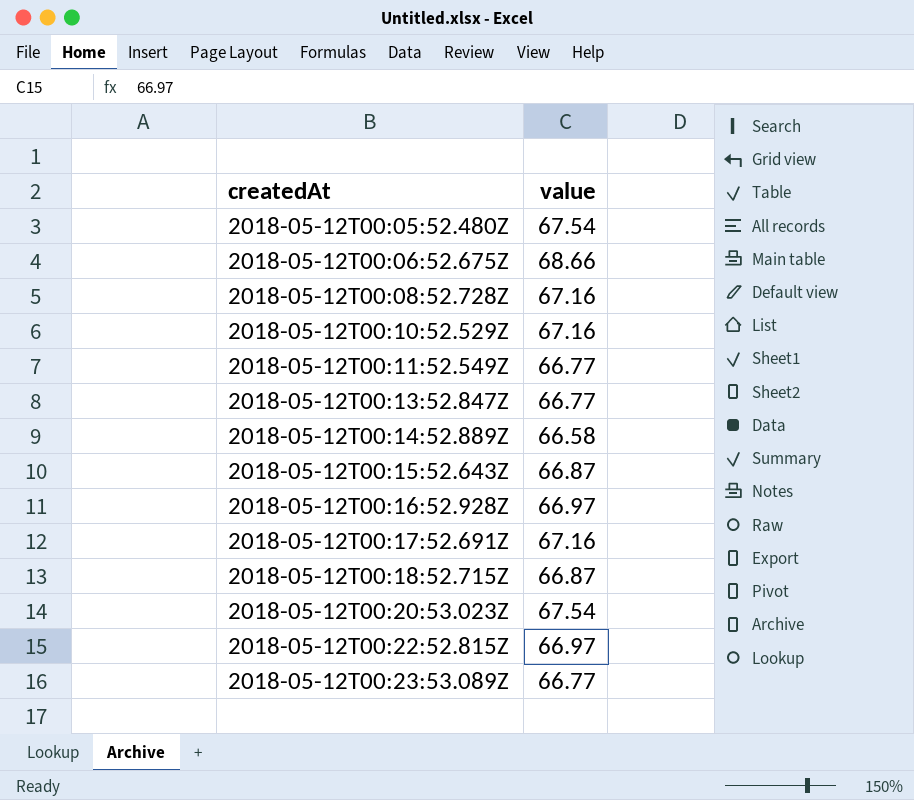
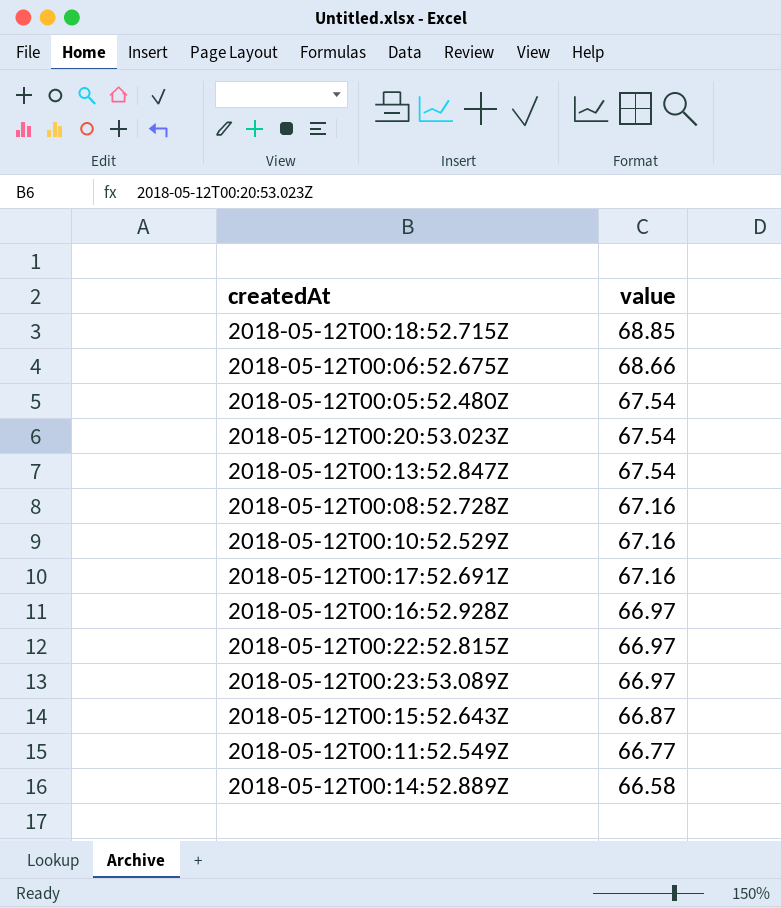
row order: createdAt ascending -> value descending
2018-05-12T00:18:52.715Z | value: 66.87 -> 68.85
2018-05-12T00:13:52.847Z | value: 66.77 -> 67.54
2018-05-12T00:23:53.089Z | value: 66.77 -> 66.97

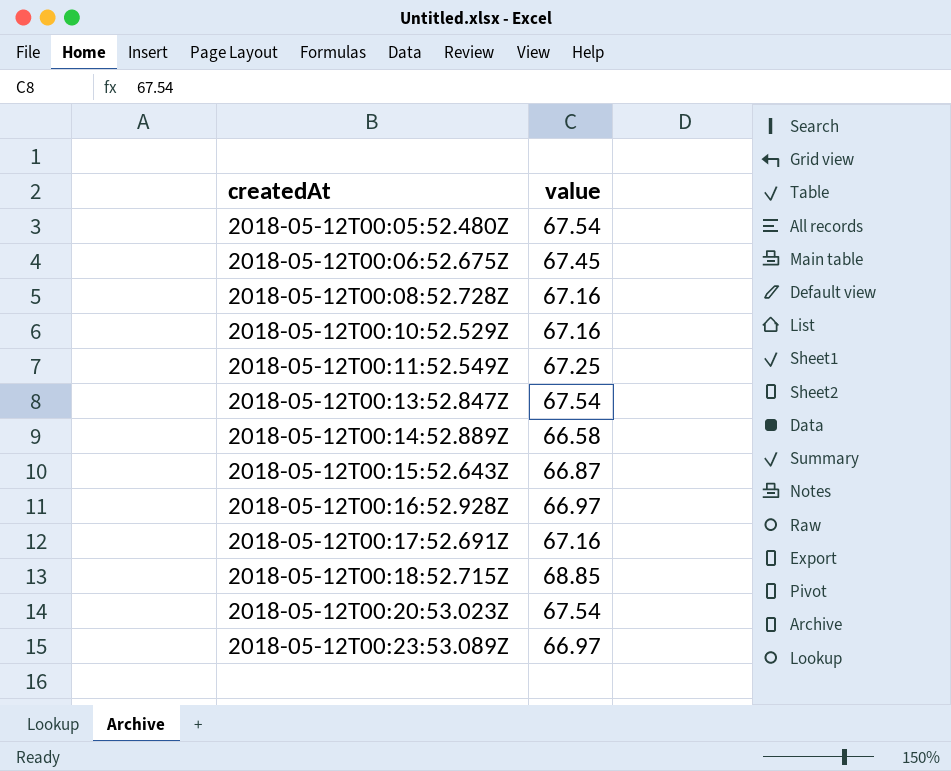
row order: value descending -> createdAt ascending
row 2018-05-12T00:22:52.815Z: 66.97 -> none
2018-05-12T00:06:52.675Z | value: 68.66 -> 67.45
2018-05-12T00:11:52.549Z | value: 66.77 -> 67.25

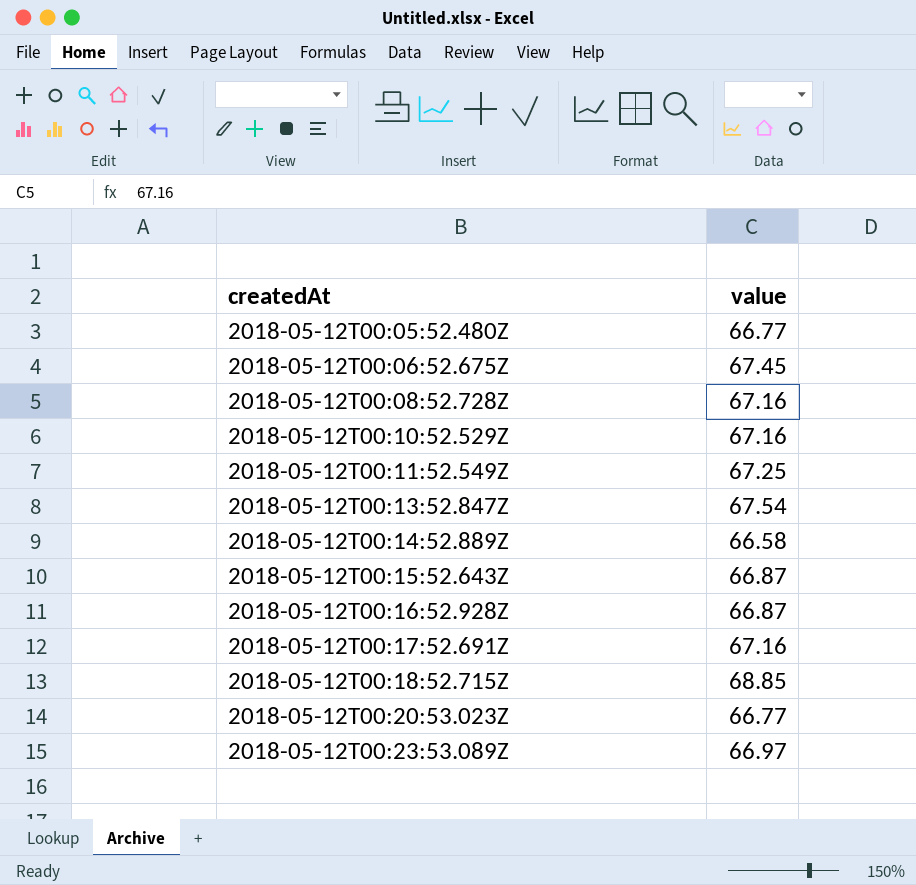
2018-05-12T00:05:52.480Z | value: 67.54 -> 66.77
2018-05-12T00:16:52.928Z | value: 66.97 -> 66.87
2018-05-12T00:20:53.023Z | value: 67.54 -> 66.77

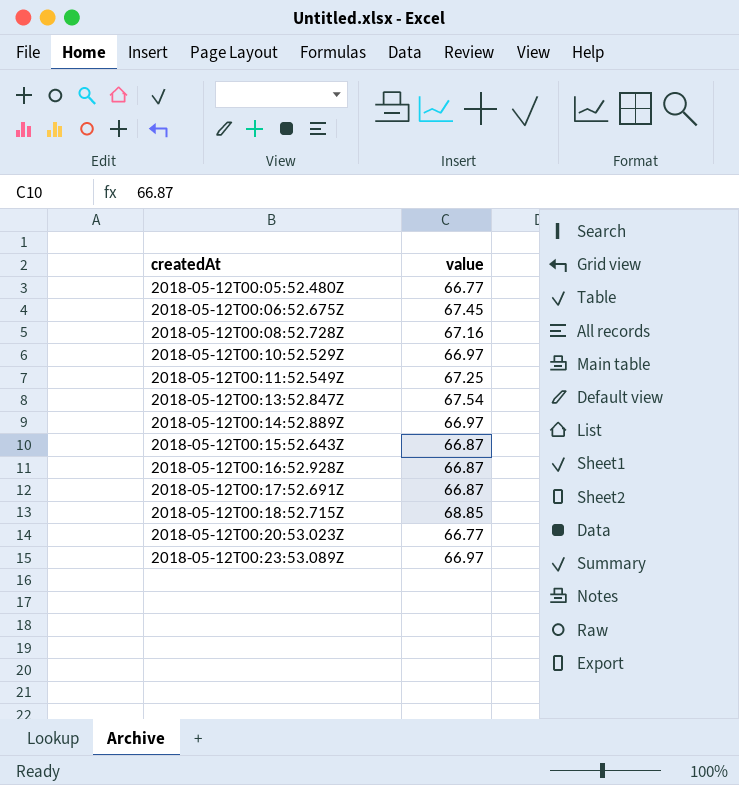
2018-05-12T00:10:52.529Z | value: 67.16 -> 66.97
2018-05-12T00:14:52.889Z | value: 66.58 -> 66.97
2018-05-12T00:17:52.691Z | value: 67.16 -> 66.87

